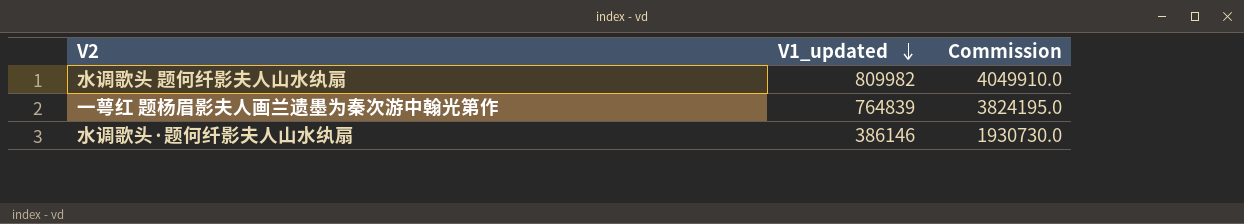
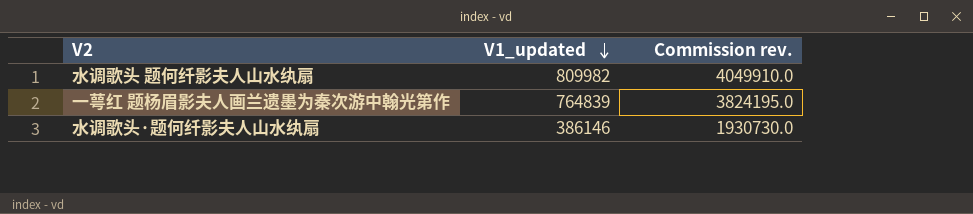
column name: Commission -> Commission rev.

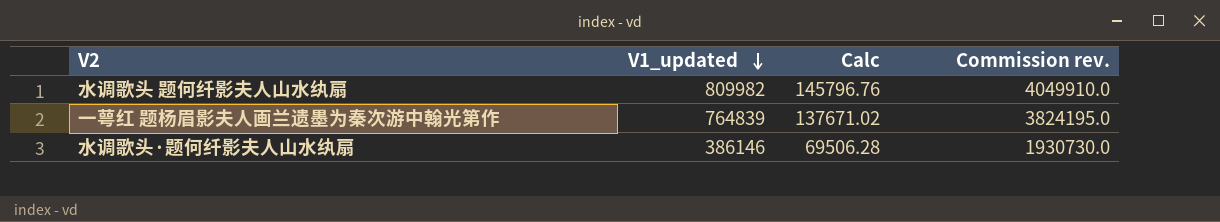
column Calc | formula: none -> [V1_updated] * 0.18

